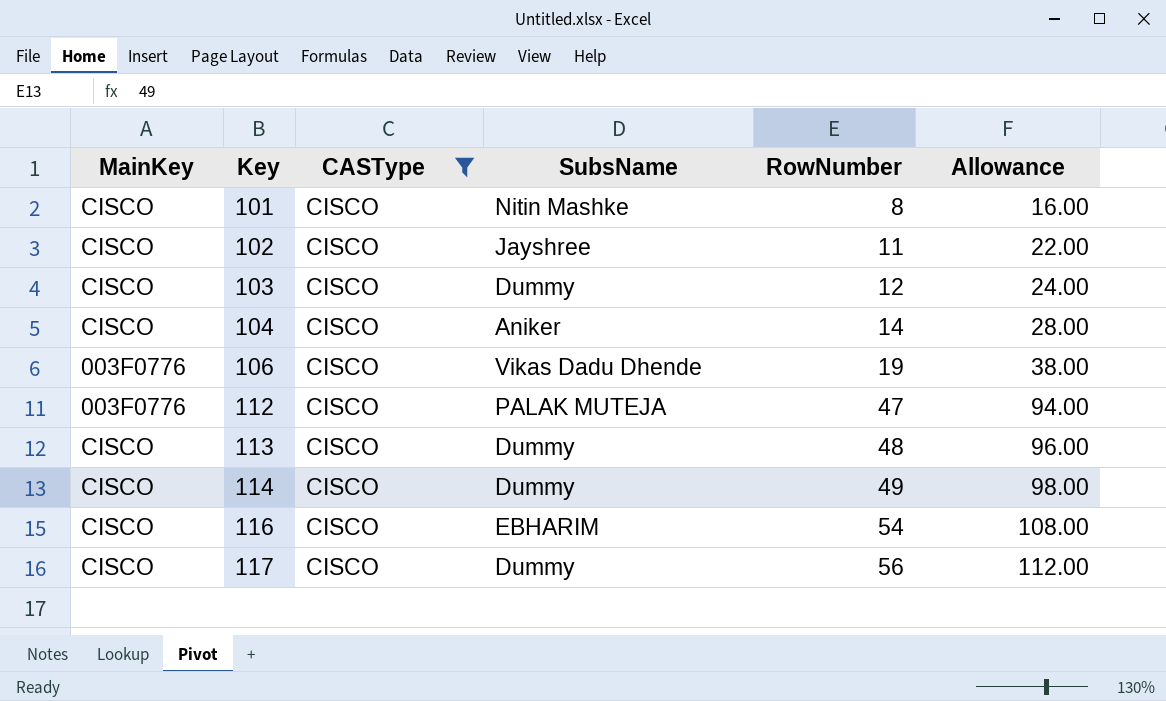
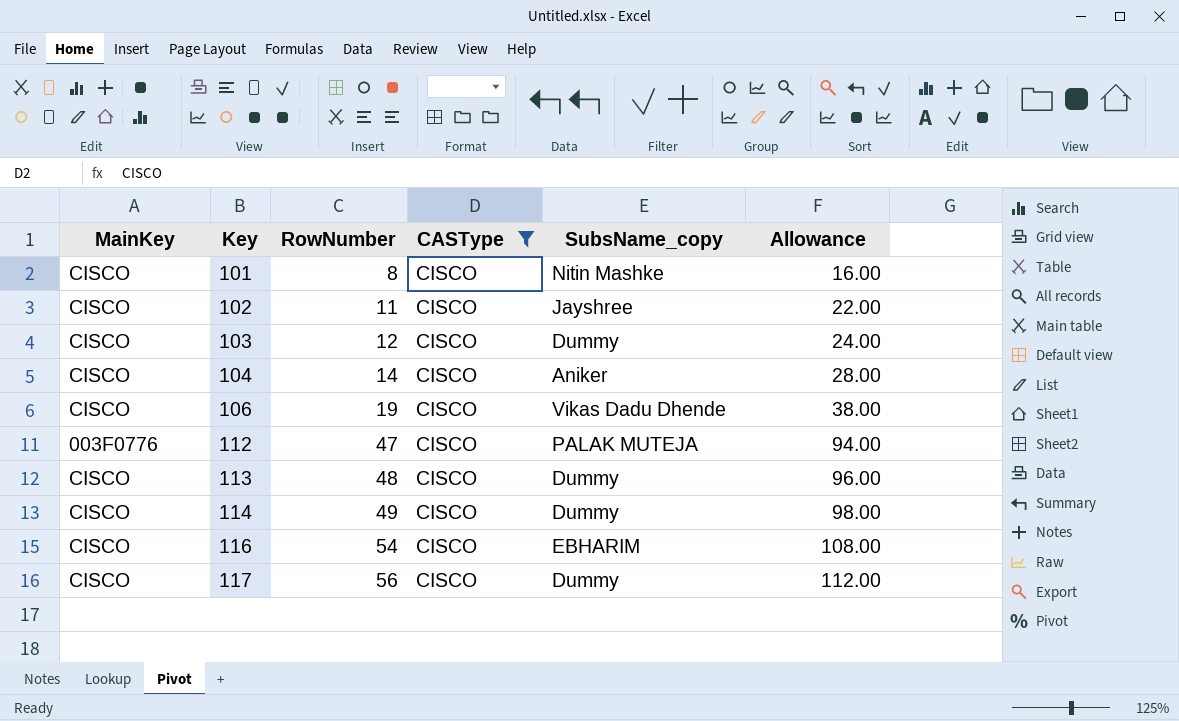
column RowNumber | position: 5 -> 3
column name: SubsName -> SubsName_copy
106 | MainKey: 003F0776 -> CISCO

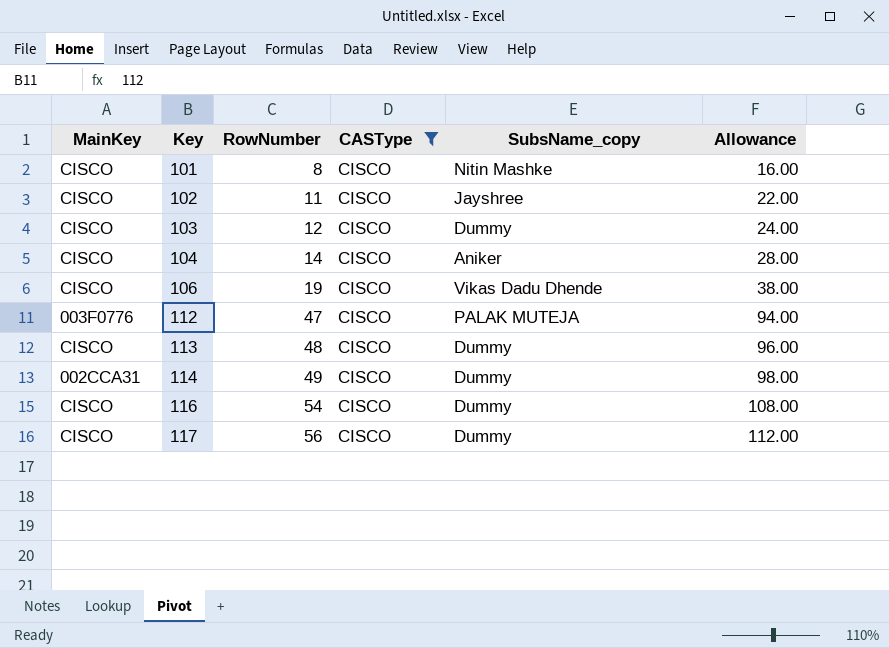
114 | MainKey: CISCO -> 002CCA31
116 | SubsName_copy: EBHARIM -> Dummy

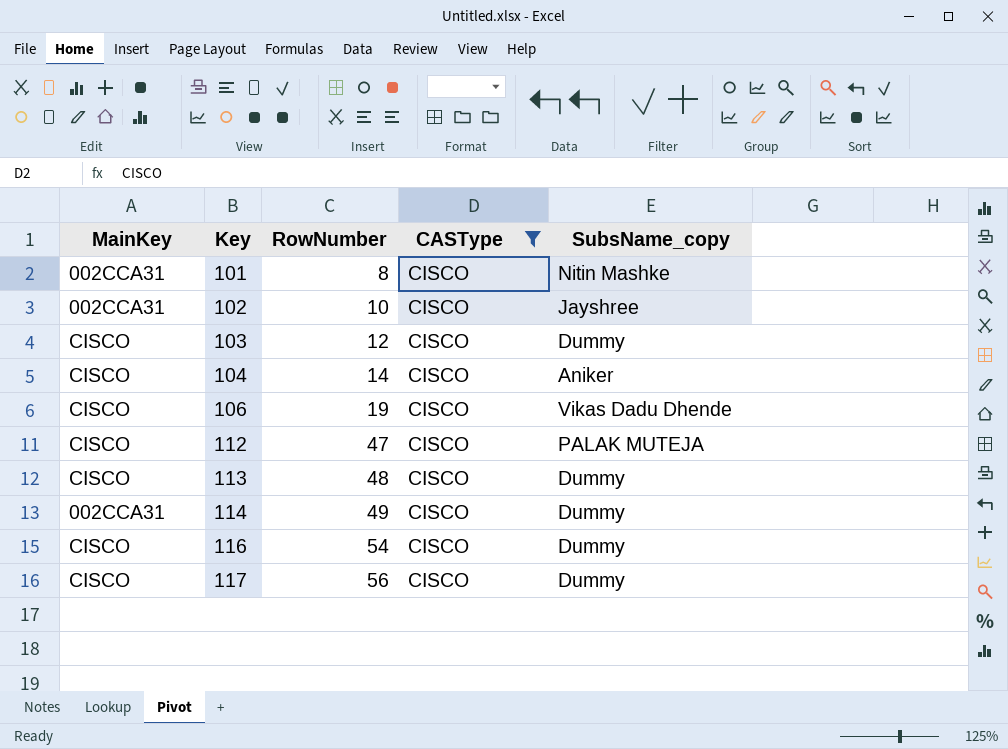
column Allowance | formula: [RowNumber] * 2 -> none
101 | MainKey: CISCO -> 002CCA31
102 | MainKey: CISCO -> 002CCA31
102 | RowNumber: 11 -> 10
112 | MainKey: 003F0776 -> CISCO

